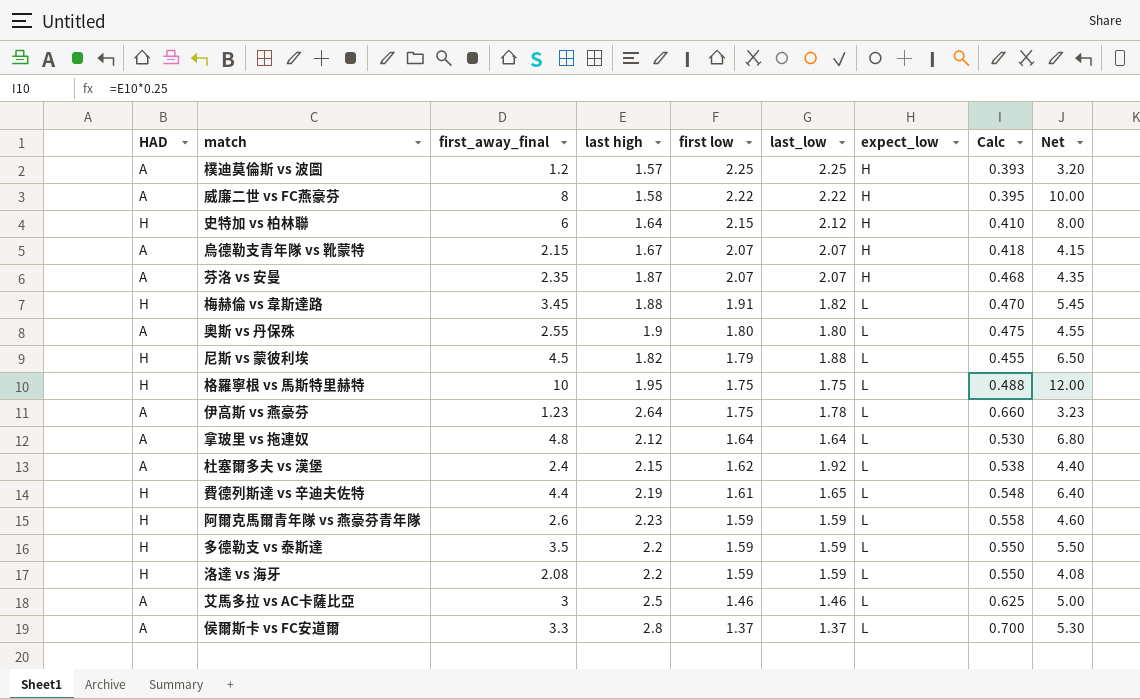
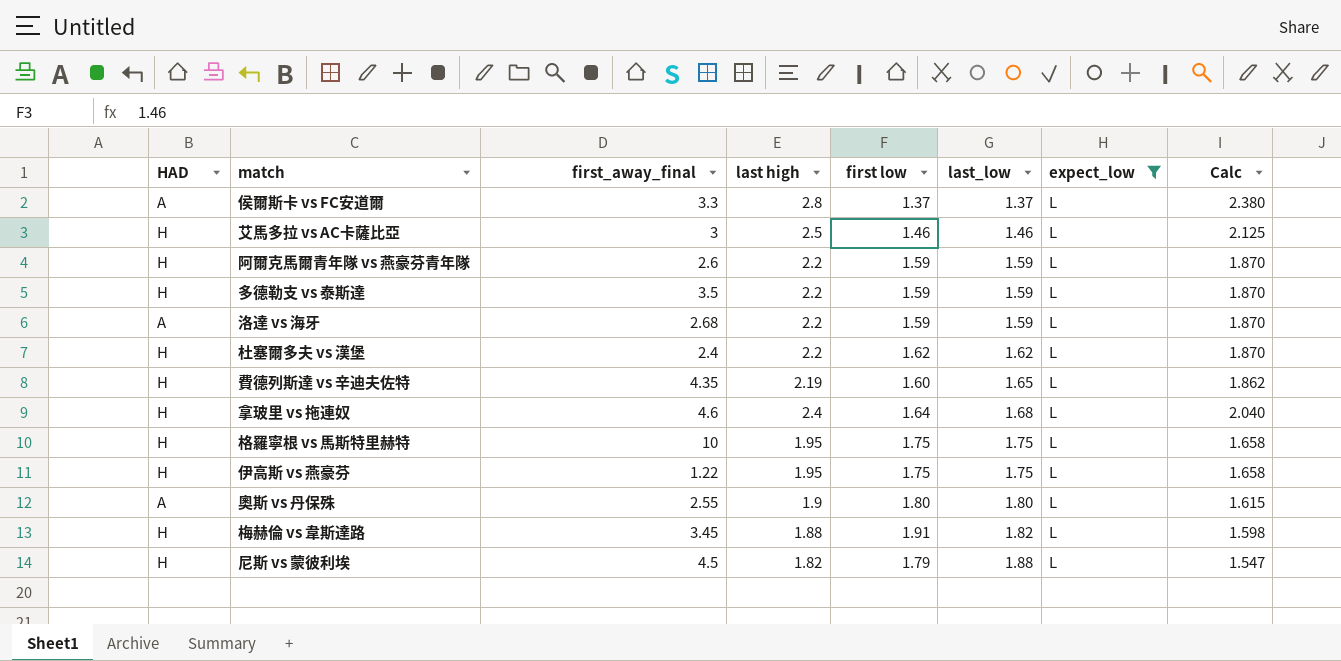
filter: none -> expect_low = L
row order: first low descending -> last_low ascending
column Net | formula: [first_away_final] + 2 -> none
column Calc | formula: [last high] * 0.25 -> [last high] * 0.85
艾馬多拉 vs AC卡薩比亞 | HAD: A -> H
阿爾克馬爾青年隊 vs 燕豪芬青年隊 | last high: 2.23 -> 2.2
洛達 vs 海牙 | HAD: H -> A
洛達 vs 海牙 | first_away_final: 2.08 -> 2.68
杜塞爾多夫 vs 漢堡 | HAD: A -> H
杜塞爾多夫 vs 漢堡 | last high: 2.15 -> 2.2
杜塞爾多夫 vs 漢堡 | last_low: 1.92 -> 1.62
費德列斯達 vs 辛迪夫佐特 | first_away_final: 4.4 -> 4.35
費德列斯達 vs 辛迪夫佐特 | first low: 1.61 -> 1.60
拿玻里 vs 拖連奴 | HAD: A -> H
拿玻里 vs 拖連奴 | first_away_final: 4.8 -> 4.6
拿玻里 vs 拖連奴 | last high: 2.12 -> 2.4
拿玻里 vs 拖連奴 | last_low: 1.64 -> 1.68
伊高斯 vs 燕豪芬 | HAD: A -> H
伊高斯 vs 燕豪芬 | first_away_final: 1.23 -> 1.22
伊高斯 vs 燕豪芬 | last high: 2.64 -> 1.95
伊高斯 vs 燕豪芬 | last_low: 1.78 -> 1.75

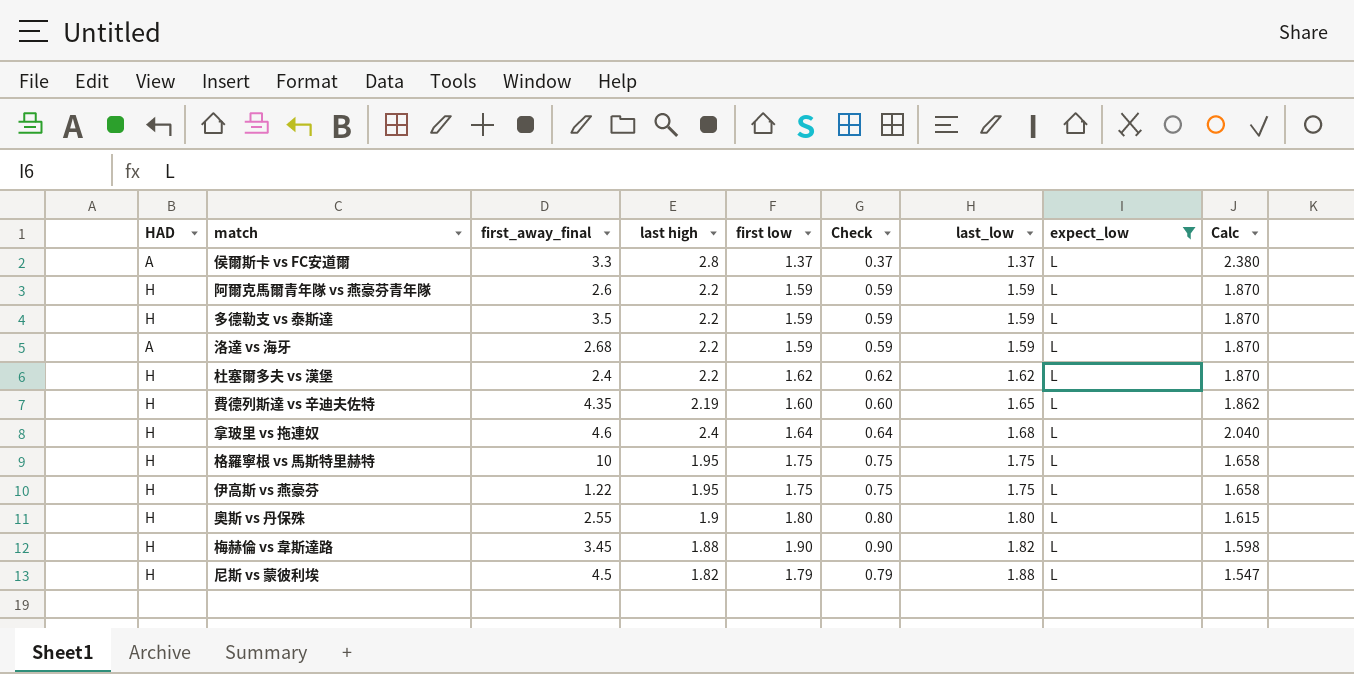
column Check | formula: none -> [first low] - 1
row 艾馬多拉 vs AC卡薩比亞: H | 3 | 2.5 | 1.46 | 1.46 | L | 2.125 -> none
奧斯 vs 丹保殊 | HAD: A -> H
梅赫倫 vs 韋斯達路 | first low: 1.91 -> 1.90

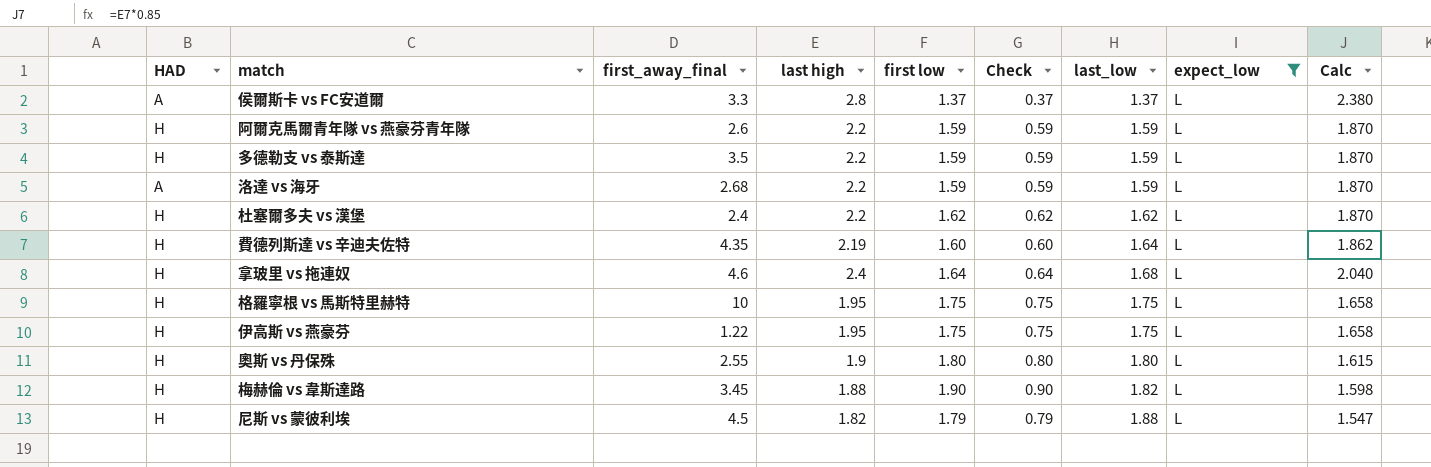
費德列斯達 vs 辛迪夫佐特 | last_low: 1.65 -> 1.64

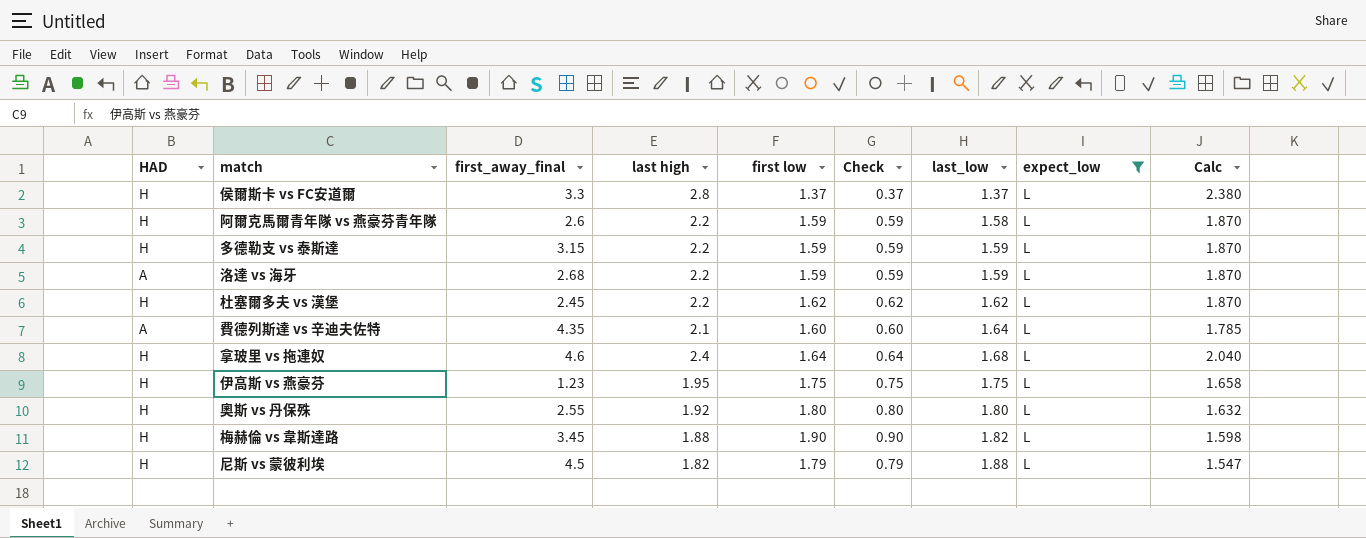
row 格羅寧根 vs 馬斯特里赫特: H | 10 | 1.95 | 1.75 | 0.75 | 1.75 | L | 1.658 -> none
侯爾斯卡 vs FC安道爾 | HAD: A -> H
阿爾克馬爾青年隊 vs 燕豪芬青年隊 | last_low: 1.59 -> 1.58
多德勒支 vs 泰斯達 | first_away_final: 3.5 -> 3.15
杜塞爾多夫 vs 漢堡 | first_away_final: 2.4 -> 2.45
費德列斯達 vs 辛迪夫佐特 | HAD: H -> A
費德列斯達 vs 辛迪夫佐特 | last high: 2.19 -> 2.1
費德列斯達 vs 辛迪夫佐特 | Calc: 1.862 -> 1.785
伊高斯 vs 燕豪芬 | first_away_final: 1.22 -> 1.23
奧斯 vs 丹保殊 | last high: 1.9 -> 1.92
奧斯 vs 丹保殊 | Calc: 1.615 -> 1.632

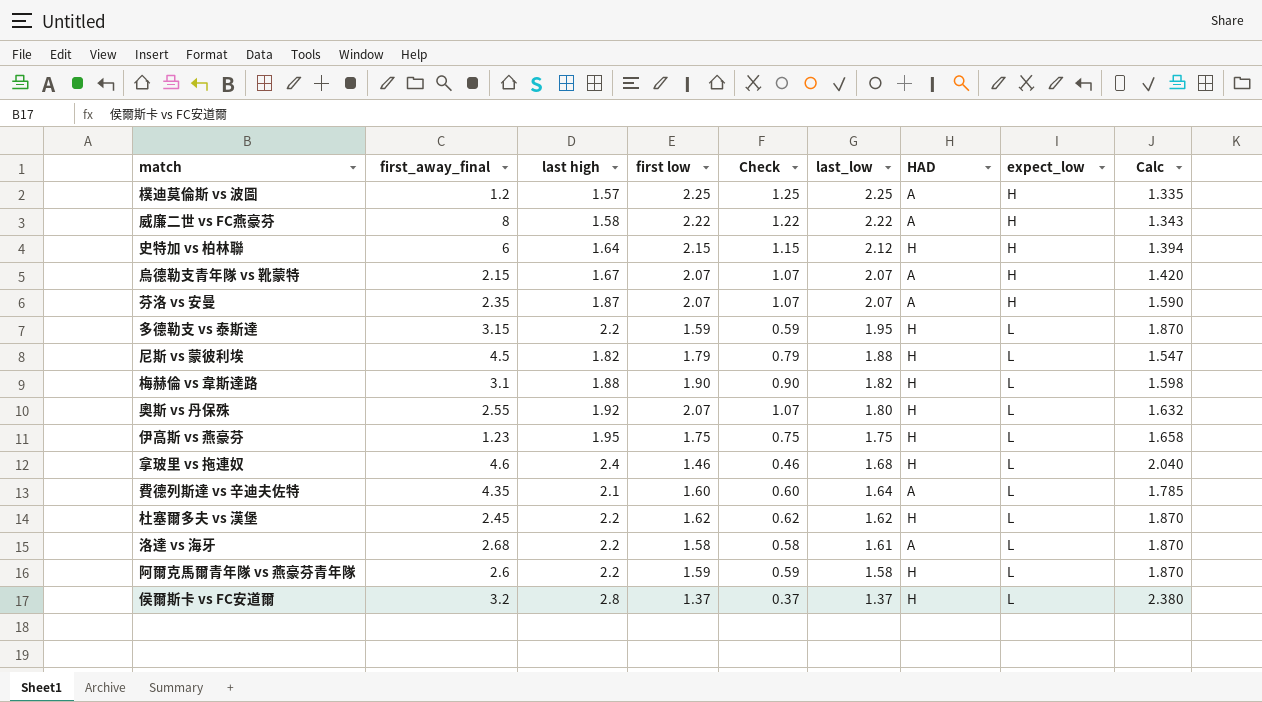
filter: expect_low = L -> none
row order: last_low ascending -> last_low descending
column HAD | position: 1 -> 7
多德勒支 vs 泰斯達 | last_low: 1.59 -> 1.95
梅赫倫 vs 韋斯達路 | first_away_final: 3.45 -> 3.1
奧斯 vs 丹保殊 | first low: 1.80 -> 2.07
奧斯 vs 丹保殊 | Check: 0.80 -> 1.07
拿玻里 vs 拖連奴 | first low: 1.64 -> 1.46
拿玻里 vs 拖連奴 | Check: 0.64 -> 0.46
洛達 vs 海牙 | first low: 1.59 -> 1.58
洛達 vs 海牙 | Check: 0.59 -> 0.58
洛達 vs 海牙 | last_low: 1.59 -> 1.61
侯爾斯卡 vs FC安道爾 | first_away_final: 3.3 -> 3.2

